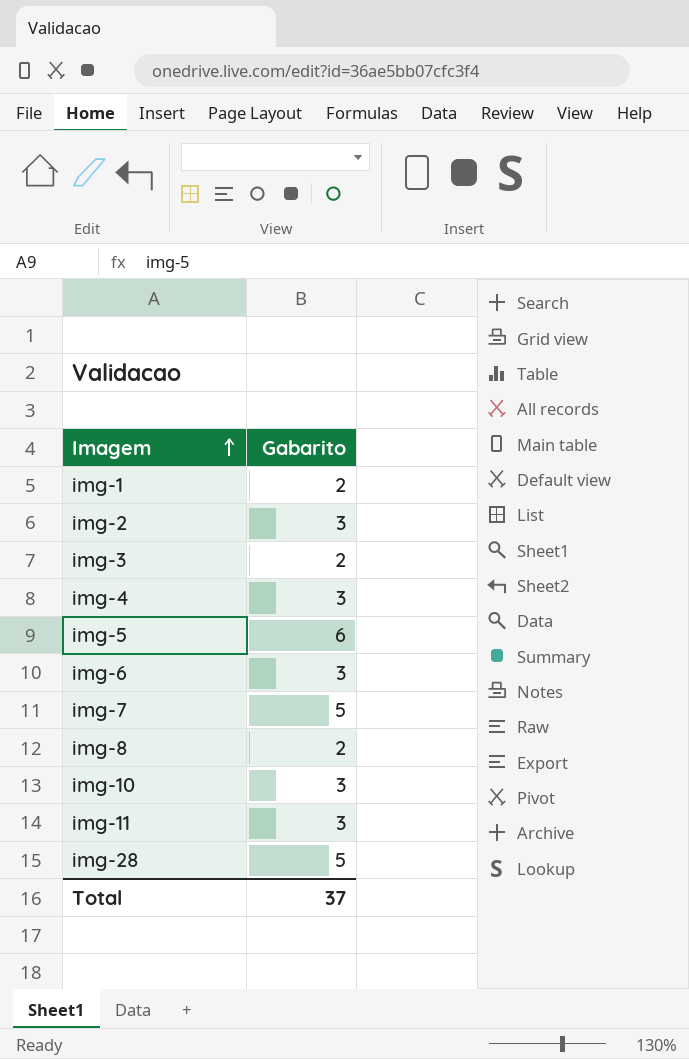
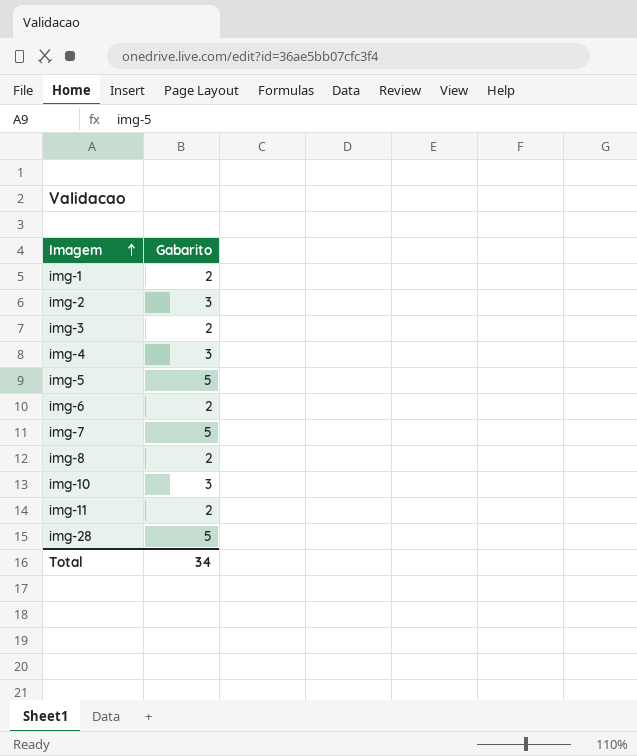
img-5 | Gabarito: 6 -> 5
img-6 | Gabarito: 3 -> 2
img-11 | Gabarito: 3 -> 2
Total | Gabarito: 37 -> 34

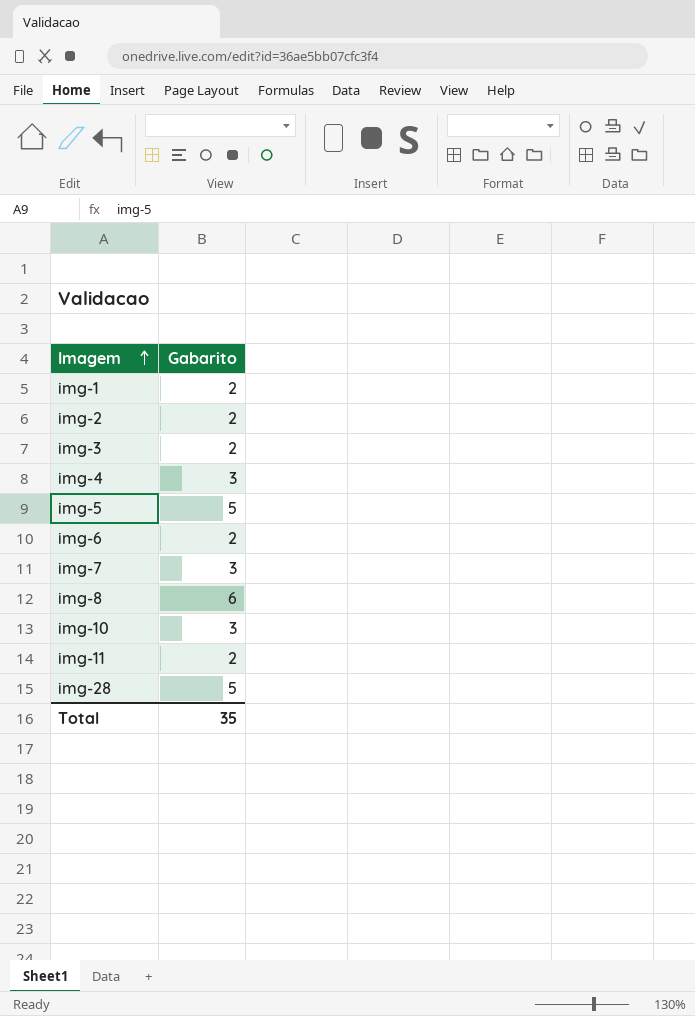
img-2 | Gabarito: 3 -> 2
img-7 | Gabarito: 5 -> 3
img-8 | Gabarito: 2 -> 6
Total | Gabarito: 34 -> 35

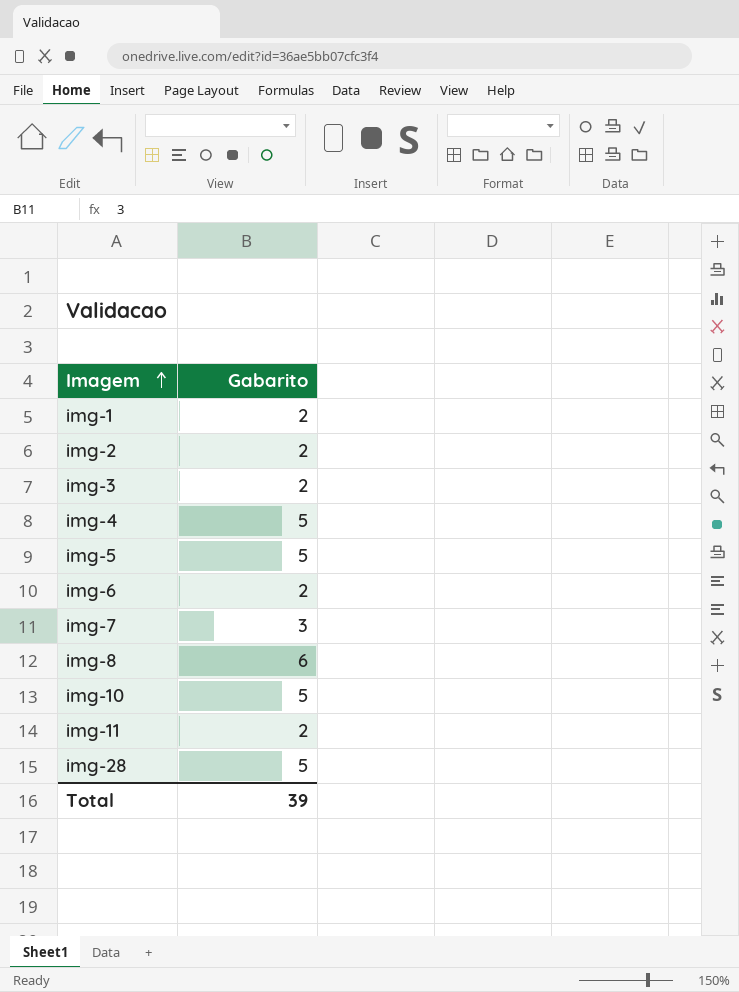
img-4 | Gabarito: 3 -> 5
img-10 | Gabarito: 3 -> 5
Total | Gabarito: 35 -> 39

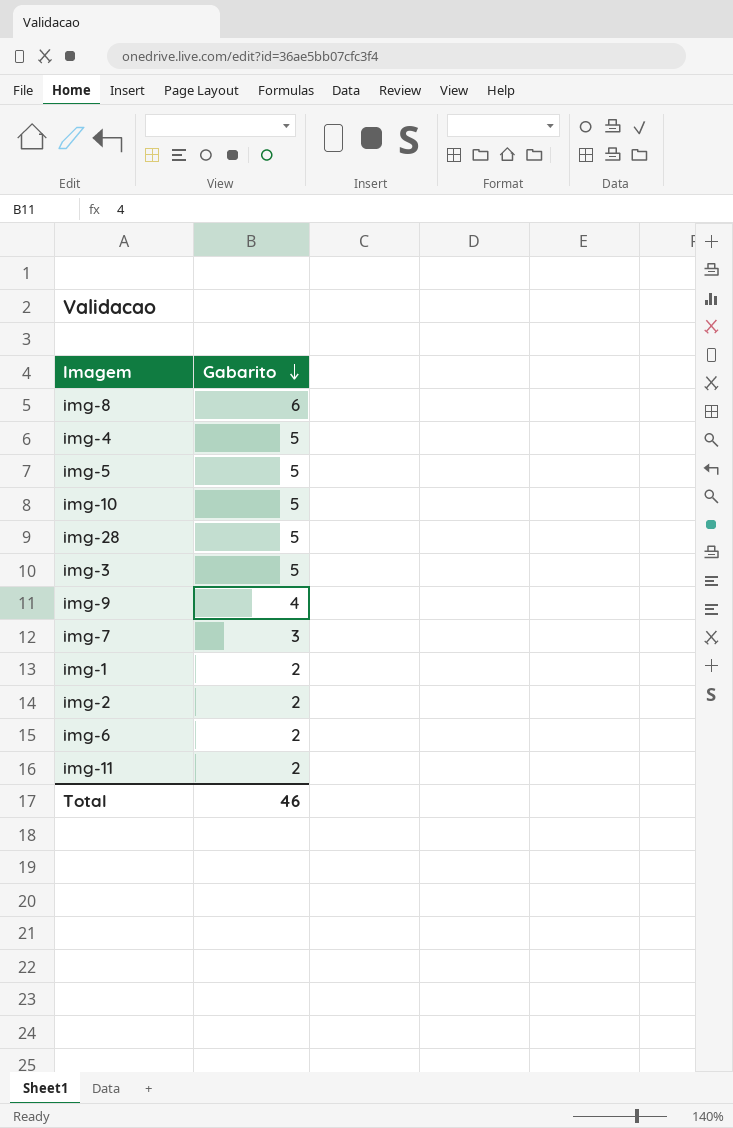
row order: Imagem ascending -> Gabarito descending
img-3 | Gabarito: 2 -> 5
row img-9: none -> 4
Total | Gabarito: 39 -> 46

